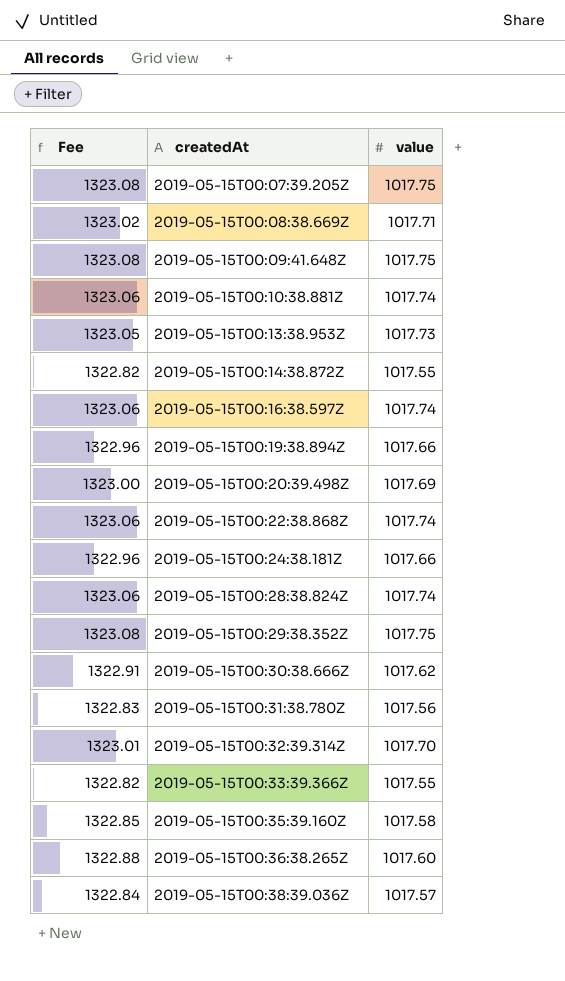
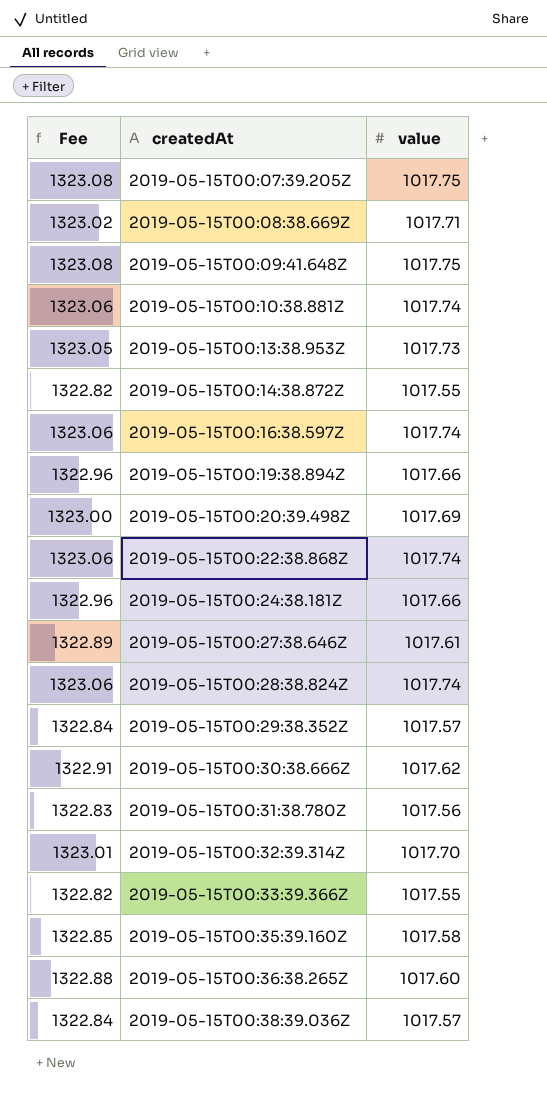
row 2019-05-15T00:27:38.646Z: none -> 1322.89 | 1017.61
2019-05-15T00:29:38.352Z | Fee: 1323.08 -> 1322.84
2019-05-15T00:29:38.352Z | value: 1017.75 -> 1017.57

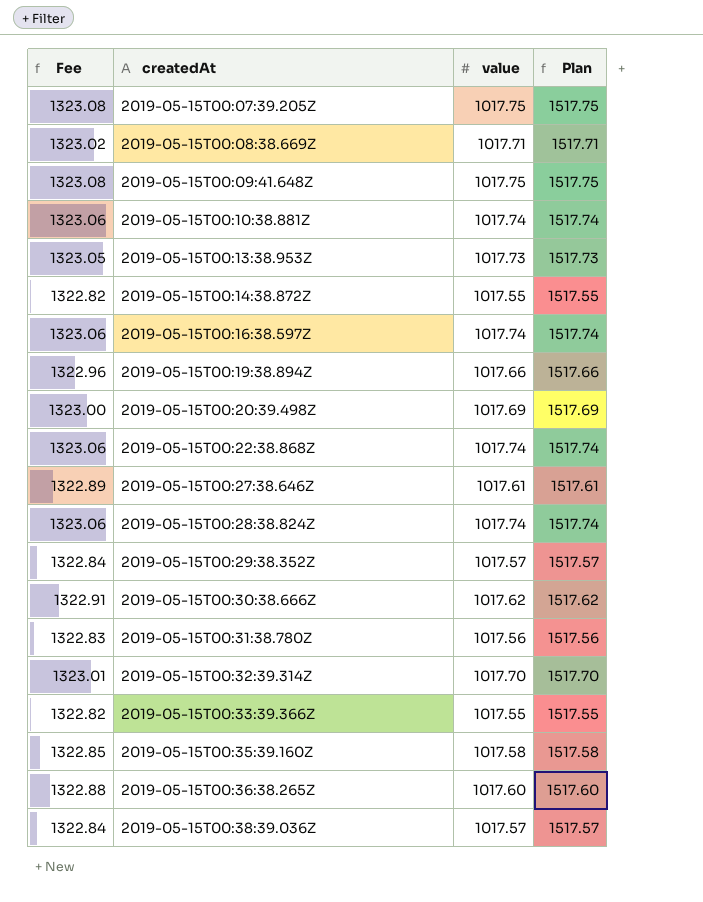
column Plan | formula: none -> [value] + 500
row 2019-05-15T00:24:38.181Z: 1322.96 | 1017.66 -> none

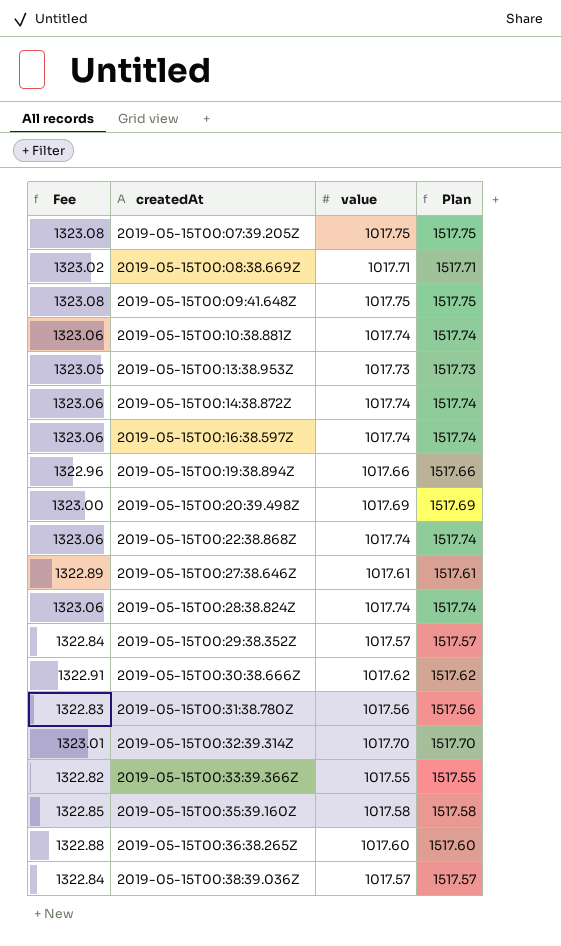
2019-05-15T00:14:38.872Z | Fee: 1322.82 -> 1323.06
2019-05-15T00:14:38.872Z | value: 1017.55 -> 1017.74
2019-05-15T00:14:38.872Z | Plan: 1517.55 -> 1517.74

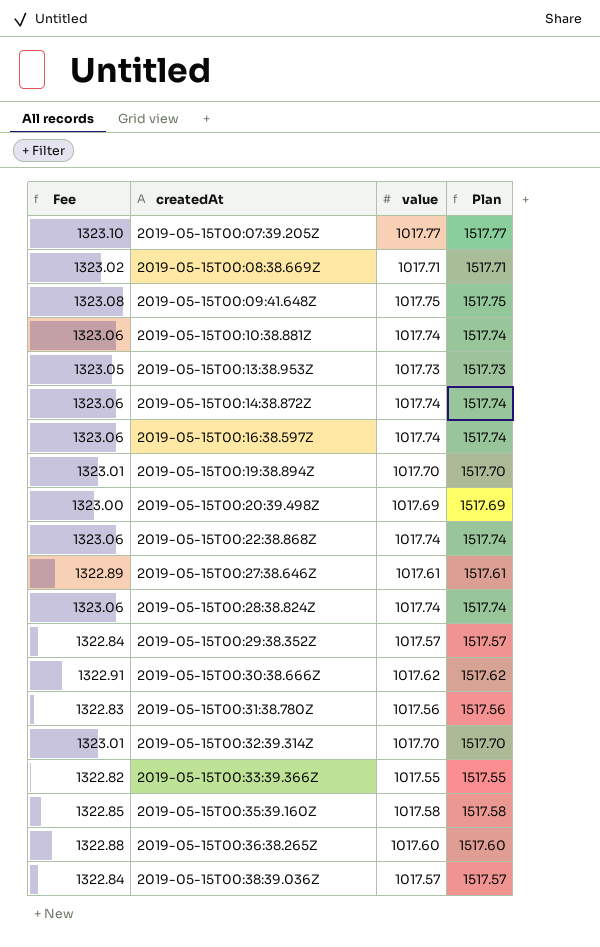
2019-05-15T00:07:39.205Z | Fee: 1323.08 -> 1323.10
2019-05-15T00:07:39.205Z | value: 1017.75 -> 1017.77
2019-05-15T00:07:39.205Z | Plan: 1517.75 -> 1517.77
2019-05-15T00:19:38.894Z | Fee: 1322.96 -> 1323.01
2019-05-15T00:19:38.894Z | value: 1017.66 -> 1017.70
2019-05-15T00:19:38.894Z | Plan: 1517.66 -> 1517.70

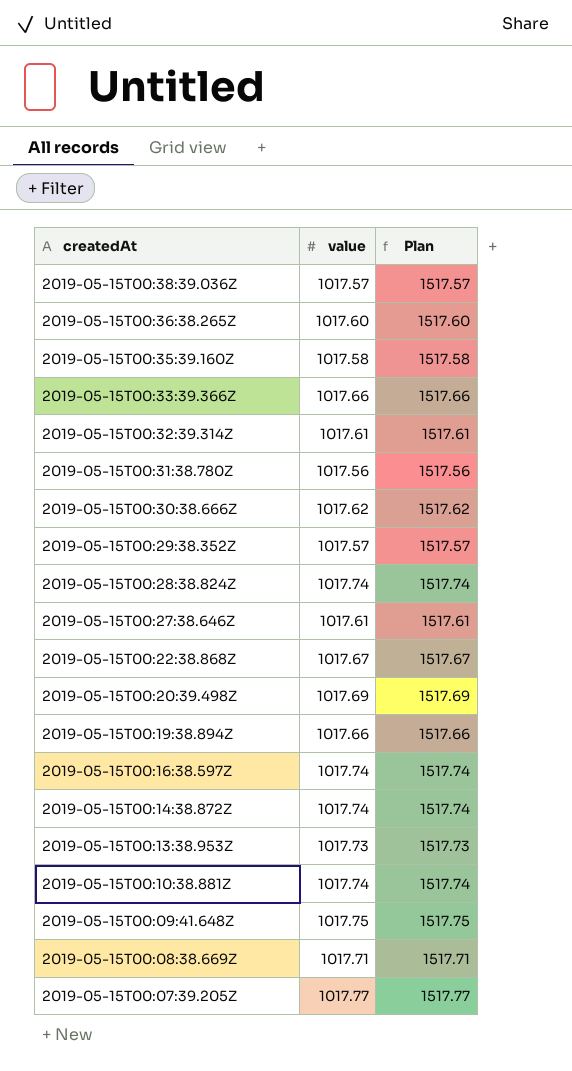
row order: createdAt ascending -> createdAt descending
column Fee | formula: [value] * 1.3 -> none
2019-05-15T00:33:39.366Z | value: 1017.55 -> 1017.66
2019-05-15T00:33:39.366Z | Plan: 1517.55 -> 1517.66
2019-05-15T00:32:39.314Z | value: 1017.70 -> 1017.61
2019-05-15T00:32:39.314Z | Plan: 1517.70 -> 1517.61
2019-05-15T00:22:38.868Z | value: 1017.74 -> 1017.67
2019-05-15T00:22:38.868Z | Plan: 1517.74 -> 1517.67
2019-05-15T00:19:38.894Z | value: 1017.70 -> 1017.66
2019-05-15T00:19:38.894Z | Plan: 1517.70 -> 1517.66

